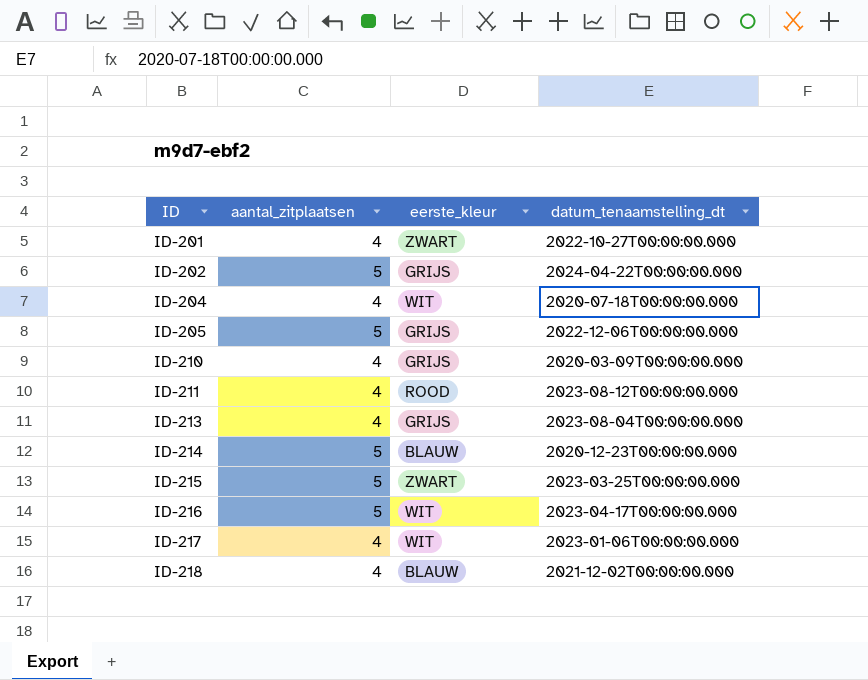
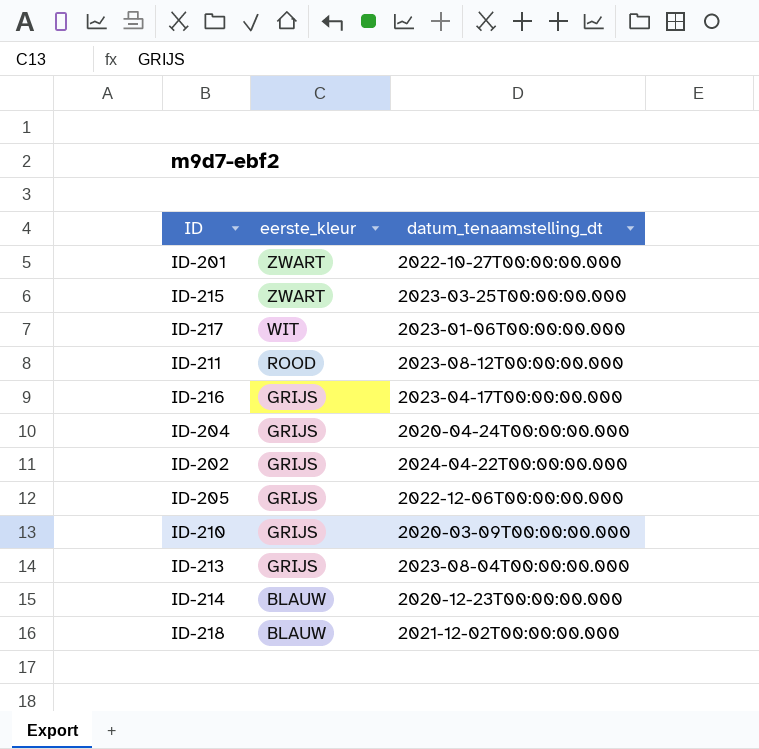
row order: ID ascending -> eerste_kleur descending
column aantal_zitplaatsen | position: 2 -> none
ID-216 | eerste_kleur: WIT -> GRIJS
ID-204 | eerste_kleur: WIT -> GRIJS
ID-204 | datum_tenaamstelling_dt: 2020-07-18T00:00:00.000 -> 2020-04-24T00:00:00.000

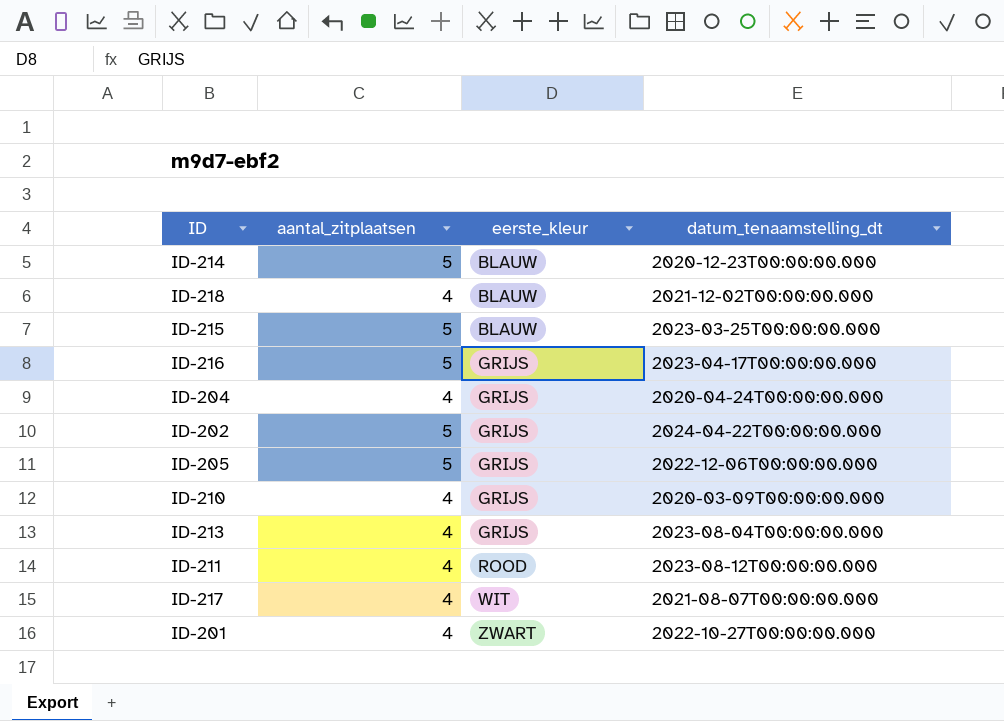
row order: eerste_kleur descending -> eerste_kleur ascending
column aantal_zitplaatsen | position: none -> 2
ID-215 | eerste_kleur: ZWART -> BLAUW
ID-217 | datum_tenaamstelling_dt: 2023-01-06T00:00:00.000 -> 2021-08-07T00:00:00.000

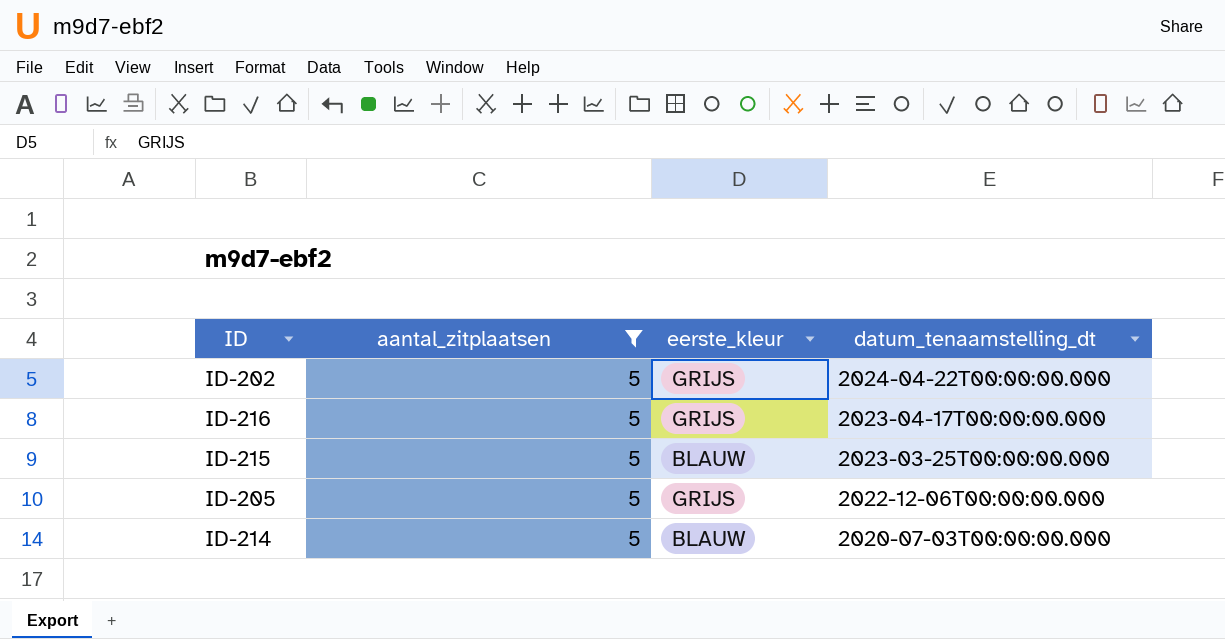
filter: none -> aantal_zitplaatsen = 5
row order: eerste_kleur ascending -> datum_tenaamstelling_dt descending
ID-214 | datum_tenaamstelling_dt: 2020-12-23T00:00:00.000 -> 2020-07-03T00:00:00.000

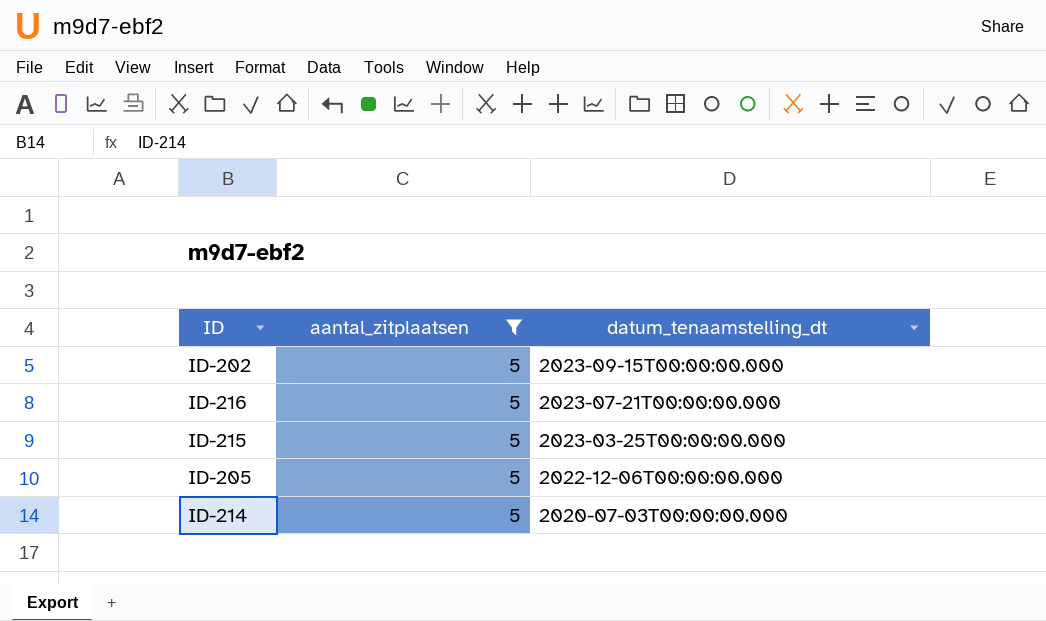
column eerste_kleur | position: 3 -> none
ID-202 | datum_tenaamstelling_dt: 2024-04-22T00:00:00.000 -> 2023-09-15T00:00:00.000
ID-216 | datum_tenaamstelling_dt: 2023-04-17T00:00:00.000 -> 2023-07-21T00:00:00.000

